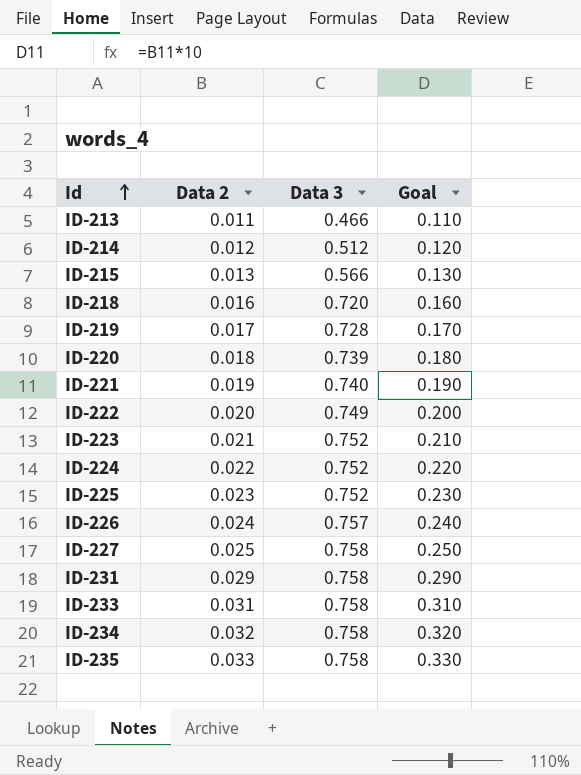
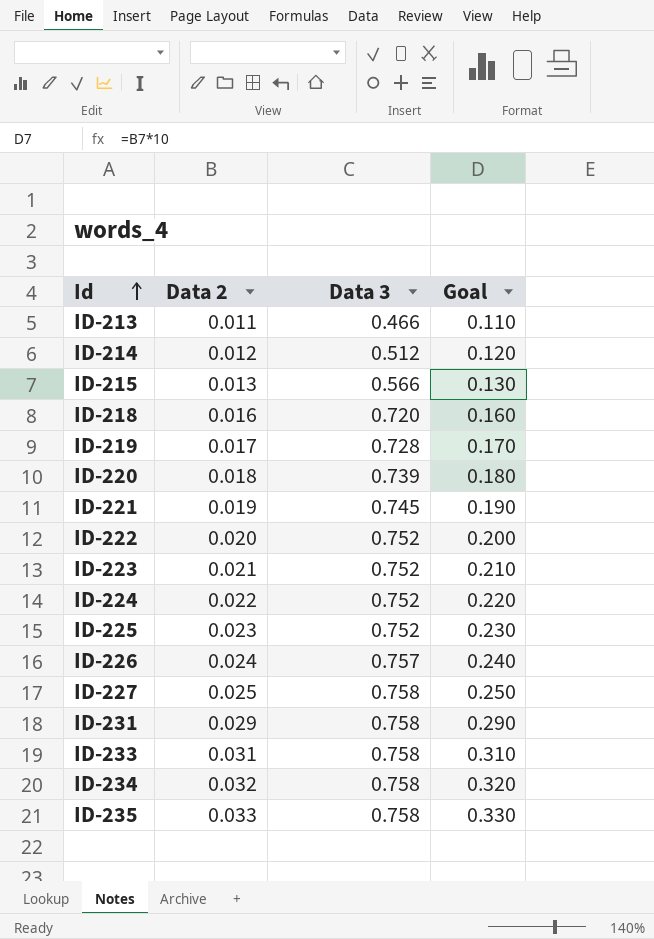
ID-221 | Data 3: 0.740 -> 0.745
ID-222 | Data 3: 0.749 -> 0.752

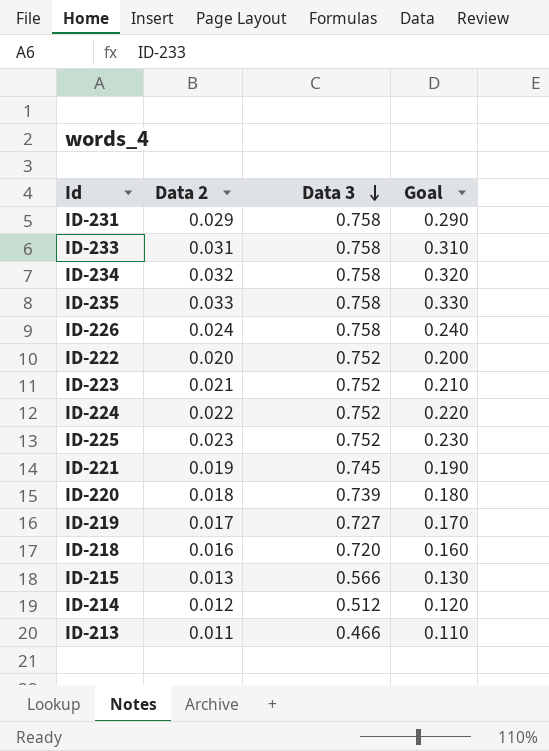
row order: Id ascending -> Data 3 descending
row ID-227: 0.025 | 0.758 | 0.250 -> none
ID-226 | Data 3: 0.757 -> 0.758
ID-219 | Data 3: 0.728 -> 0.727

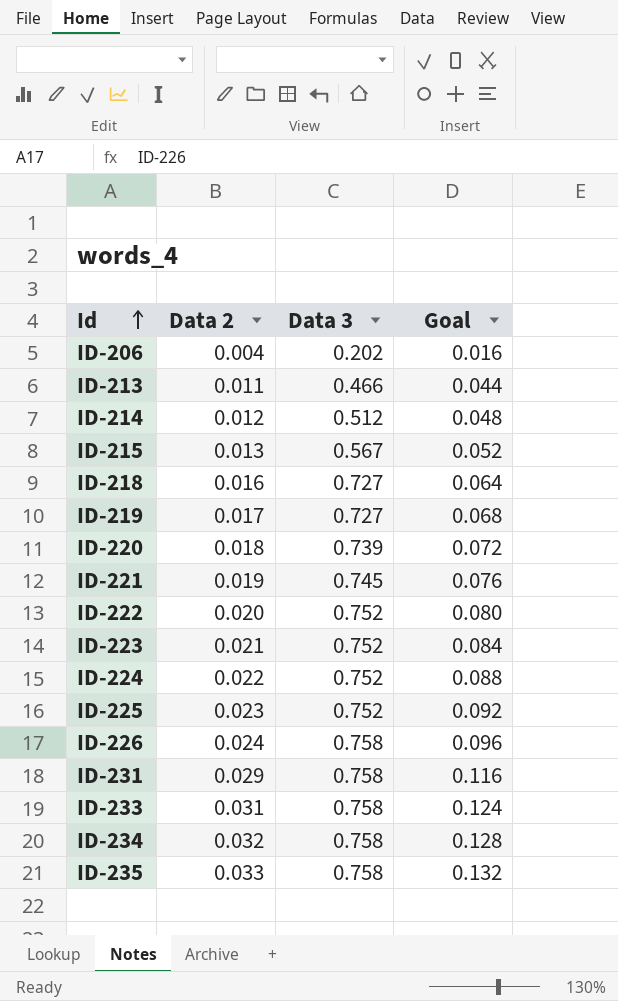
row order: Data 3 descending -> Id ascending
column Goal | formula: [Data 2] * 10 -> [Data 2] * 4
row ID-206: none -> 0.004 | 0.202 | 0.016
ID-215 | Data 3: 0.566 -> 0.567
ID-218 | Data 3: 0.720 -> 0.727

